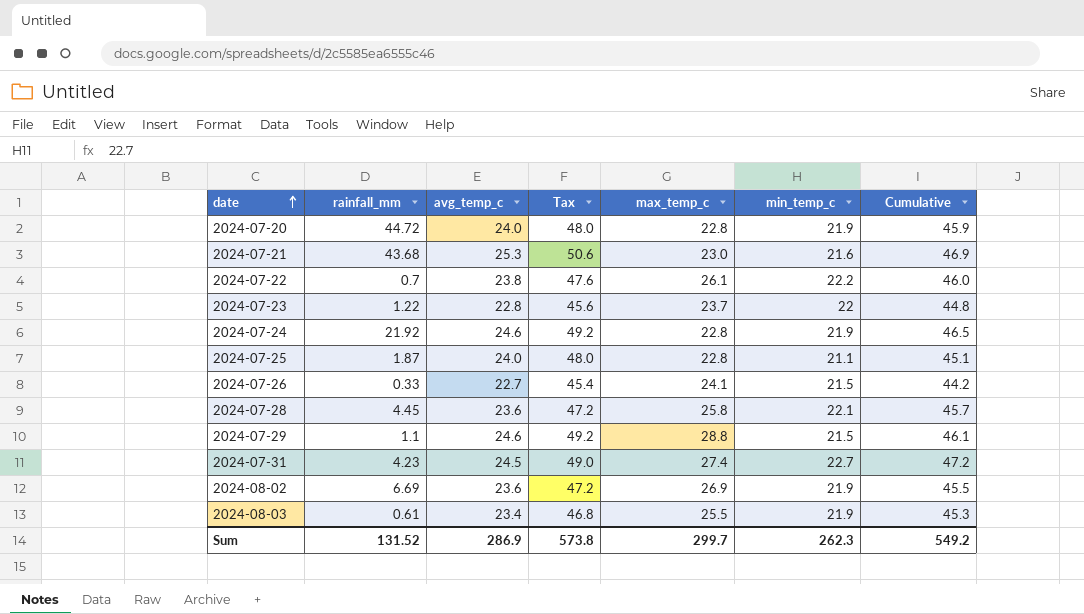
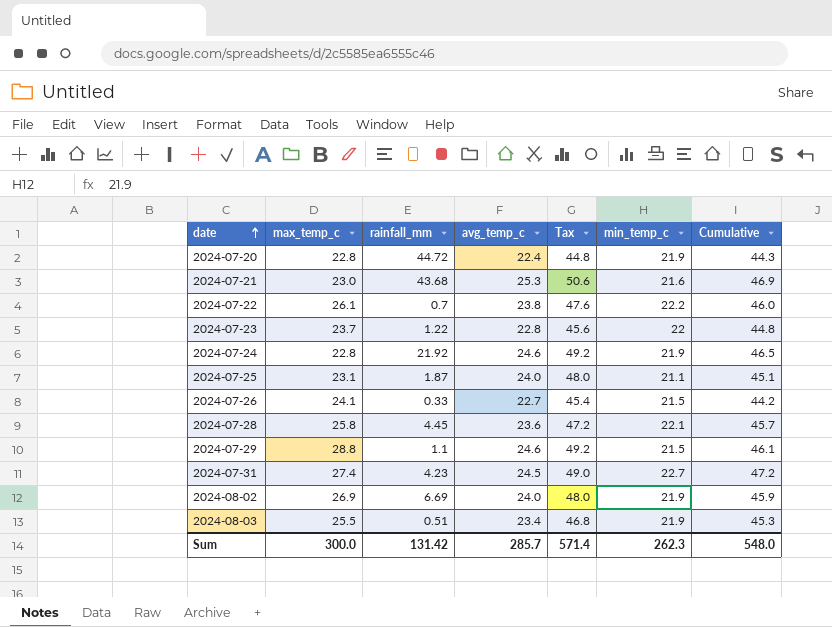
column max_temp_c | position: 5 -> 2
2024-07-20 | avg_temp_c: 24.0 -> 22.4
2024-07-20 | Tax: 48.0 -> 44.8
2024-07-20 | Cumulative: 45.9 -> 44.3
2024-07-25 | max_temp_c: 22.8 -> 23.1
2024-08-02 | avg_temp_c: 23.6 -> 24.0
2024-08-02 | Tax: 47.2 -> 48.0
2024-08-02 | Cumulative: 45.5 -> 45.9
2024-08-03 | rainfall_mm: 0.61 -> 0.51
Sum | max_temp_c: 299.7 -> 300.0
Sum | rainfall_mm: 131.52 -> 131.42
Sum | avg_temp_c: 286.9 -> 285.7
Sum | Tax: 573.8 -> 571.4
Sum | Cumulative: 549.2 -> 548.0

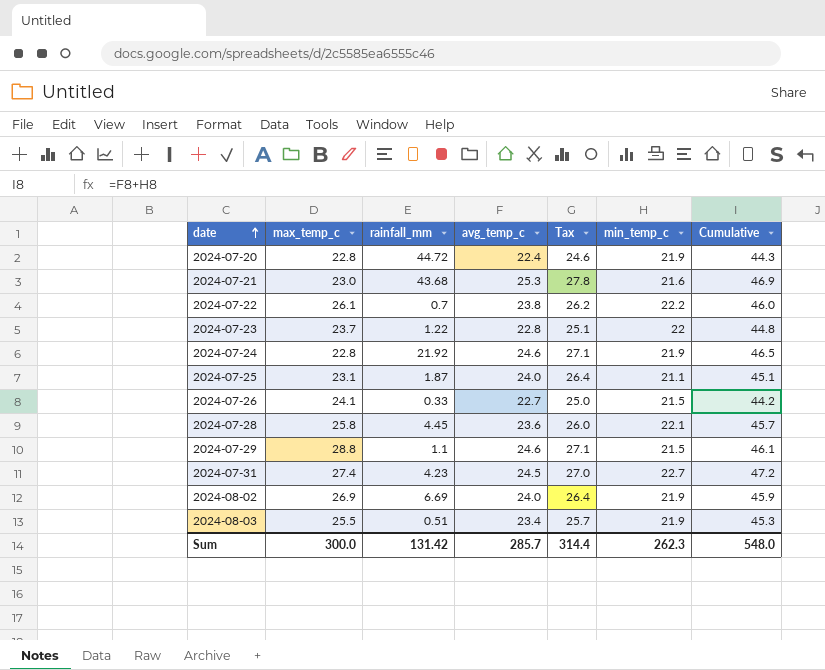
column Tax | formula: [avg_temp_c] * 2 -> [avg_temp_c] * 1.1
Sum | Tax: 571.4 -> 314.4

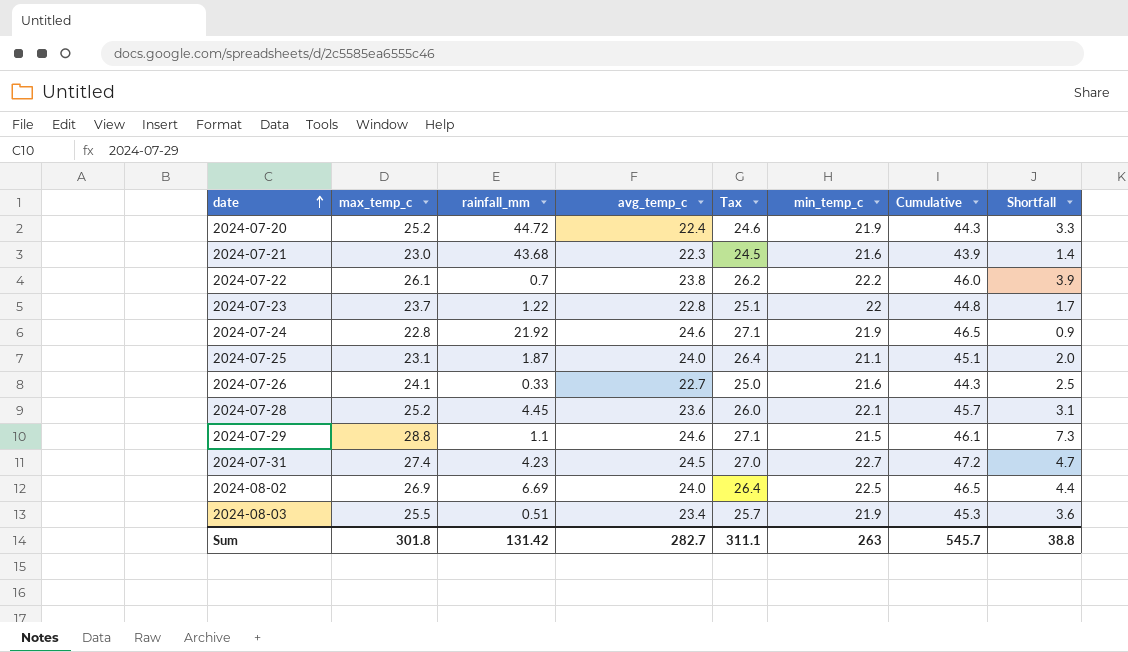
column Shortfall | formula: none -> [max_temp_c] - [min_temp_c]
2024-07-20 | max_temp_c: 22.8 -> 25.2
2024-07-21 | avg_temp_c: 25.3 -> 22.3
2024-07-21 | Tax: 27.8 -> 24.5
2024-07-21 | Cumulative: 46.9 -> 43.9
2024-07-26 | min_temp_c: 21.5 -> 21.6
2024-07-26 | Cumulative: 44.2 -> 44.3
2024-07-28 | max_temp_c: 25.8 -> 25.2
2024-08-02 | min_temp_c: 21.9 -> 22.5
2024-08-02 | Cumulative: 45.9 -> 46.5
Sum | max_temp_c: 300.0 -> 301.8
Sum | avg_temp_c: 285.7 -> 282.7
Sum | Tax: 314.4 -> 311.1
Sum | min_temp_c: 262.3 -> 263
Sum | Cumulative: 548.0 -> 545.7

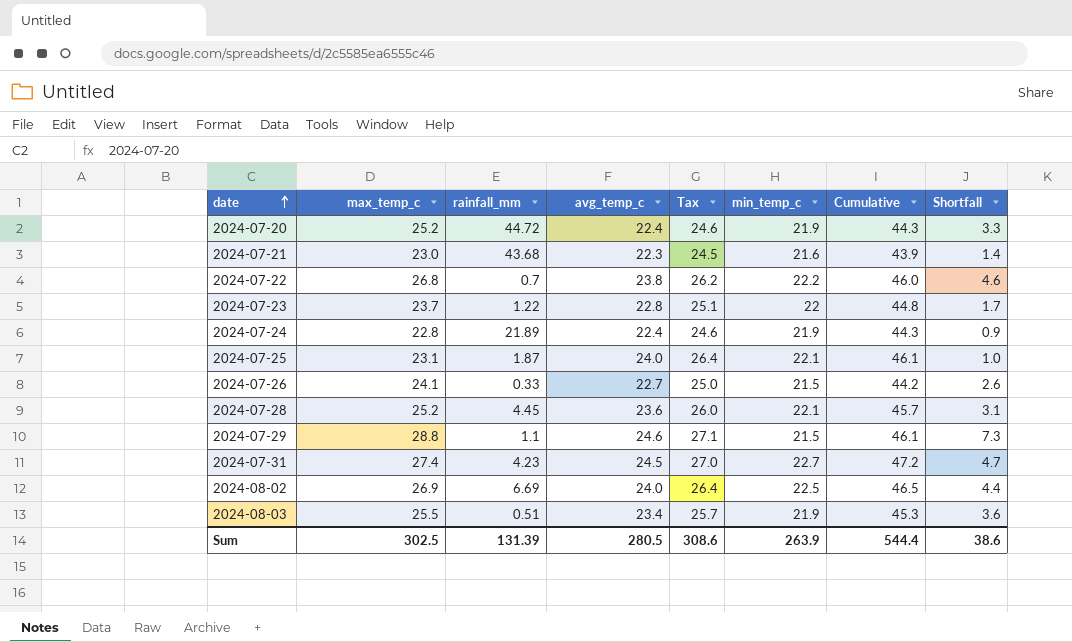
2024-07-22 | max_temp_c: 26.1 -> 26.8
2024-07-22 | Shortfall: 3.9 -> 4.6
2024-07-24 | rainfall_mm: 21.92 -> 21.89
2024-07-24 | avg_temp_c: 24.6 -> 22.4
2024-07-24 | Tax: 27.1 -> 24.6
2024-07-24 | Cumulative: 46.5 -> 44.3
2024-07-25 | min_temp_c: 21.1 -> 22.1
2024-07-25 | Cumulative: 45.1 -> 46.1
2024-07-25 | Shortfall: 2.0 -> 1.0
2024-07-26 | min_temp_c: 21.6 -> 21.5
2024-07-26 | Cumulative: 44.3 -> 44.2
2024-07-26 | Shortfall: 2.5 -> 2.6
Sum | max_temp_c: 301.8 -> 302.5
Sum | rainfall_mm: 131.42 -> 131.39
Sum | avg_temp_c: 282.7 -> 280.5
Sum | Tax: 311.1 -> 308.6
Sum | min_temp_c: 263 -> 263.9
Sum | Cumulative: 545.7 -> 544.4
Sum | Shortfall: 38.8 -> 38.6

